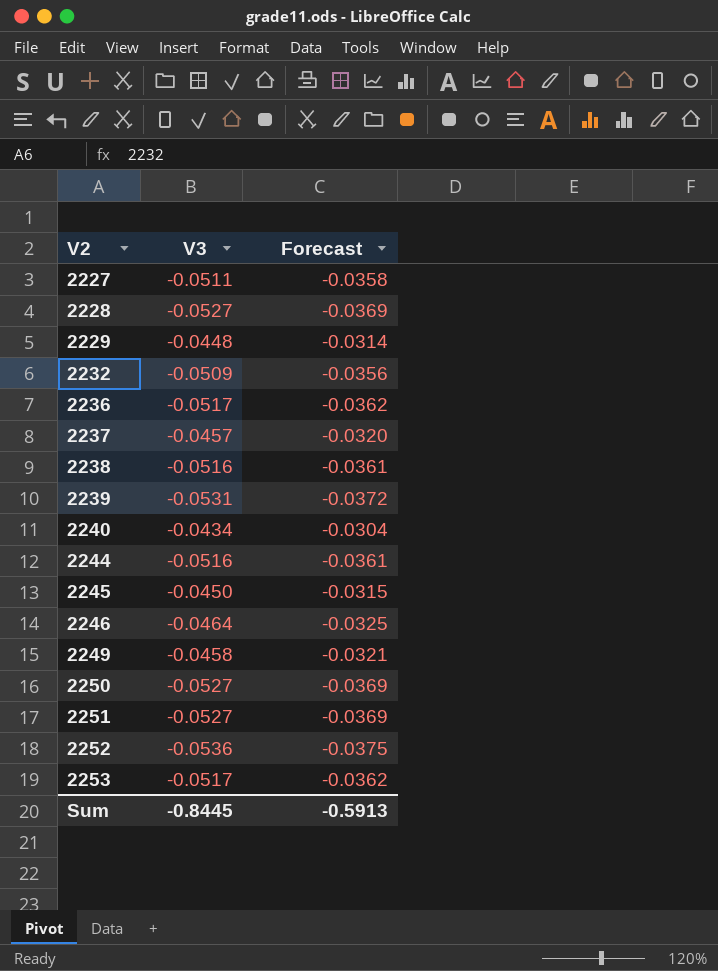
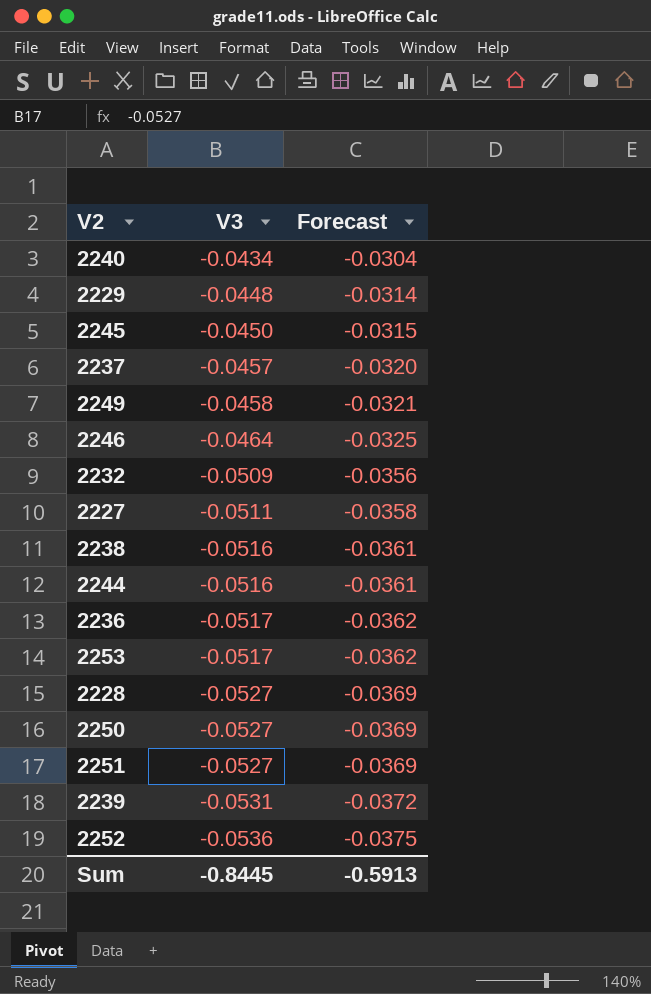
row order: V2 ascending -> V3 descending

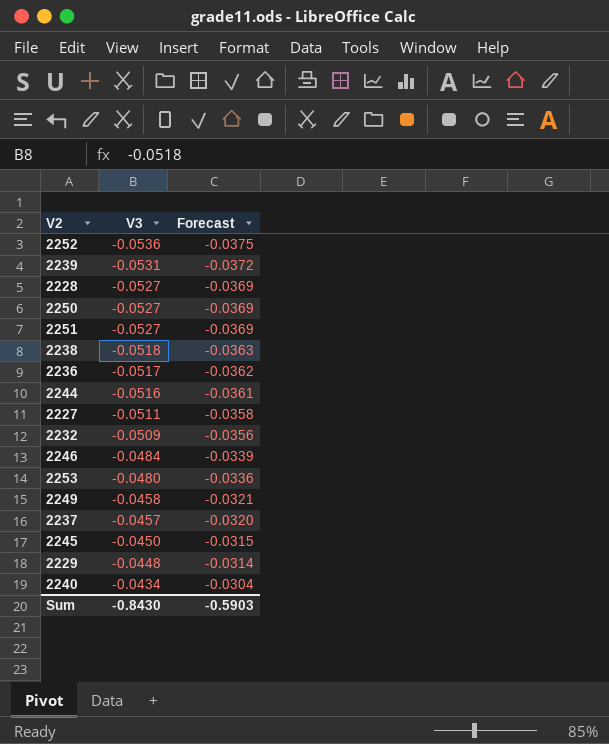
row order: V3 descending -> V3 ascending
2238 | V3: -0.0516 -> -0.0518
2238 | Forecast: -0.0361 -> -0.0363
2246 | V3: -0.0464 -> -0.0484
2246 | Forecast: -0.0325 -> -0.0339
2253 | V3: -0.0517 -> -0.0480
2253 | Forecast: -0.0362 -> -0.0336
Sum | V3: -0.8445 -> -0.8430
Sum | Forecast: -0.5913 -> -0.5903

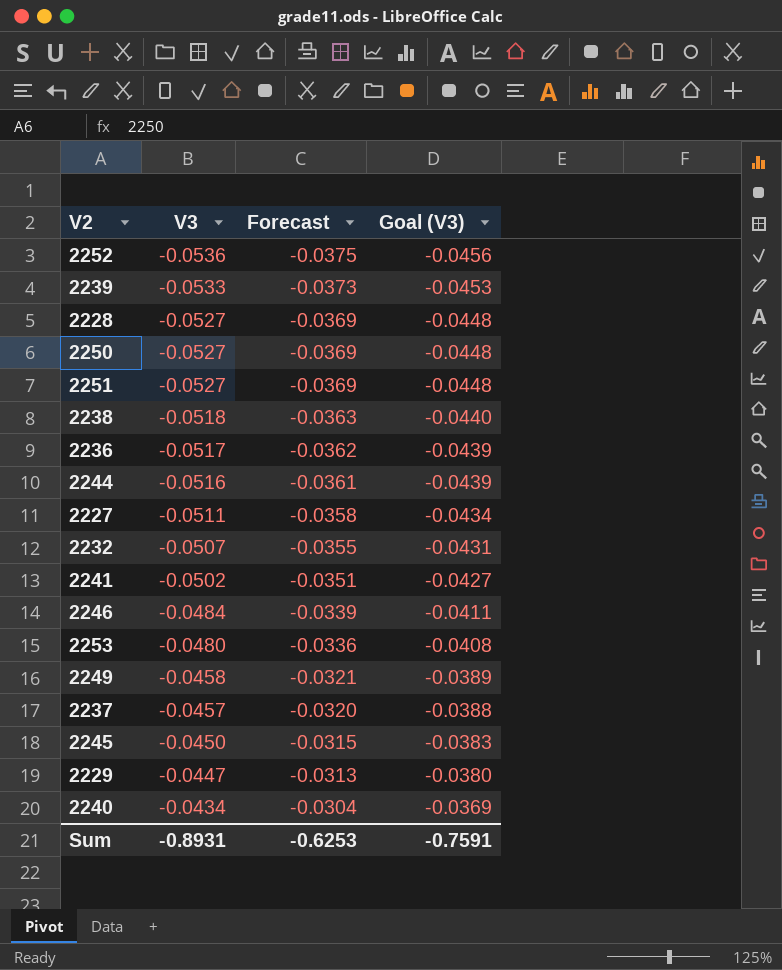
column Goal (V3) | formula: none -> [V3] * 0.85
2239 | V3: -0.0531 -> -0.0533
2239 | Forecast: -0.0372 -> -0.0373
2232 | V3: -0.0509 -> -0.0507
2232 | Forecast: -0.0356 -> -0.0355
row 2241: none -> -0.0502 | -0.0351 | -0.0427
2229 | V3: -0.0448 -> -0.0447
2229 | Forecast: -0.0314 -> -0.0313
Sum | V3: -0.8430 -> -0.8931
Sum | Forecast: -0.5903 -> -0.6253

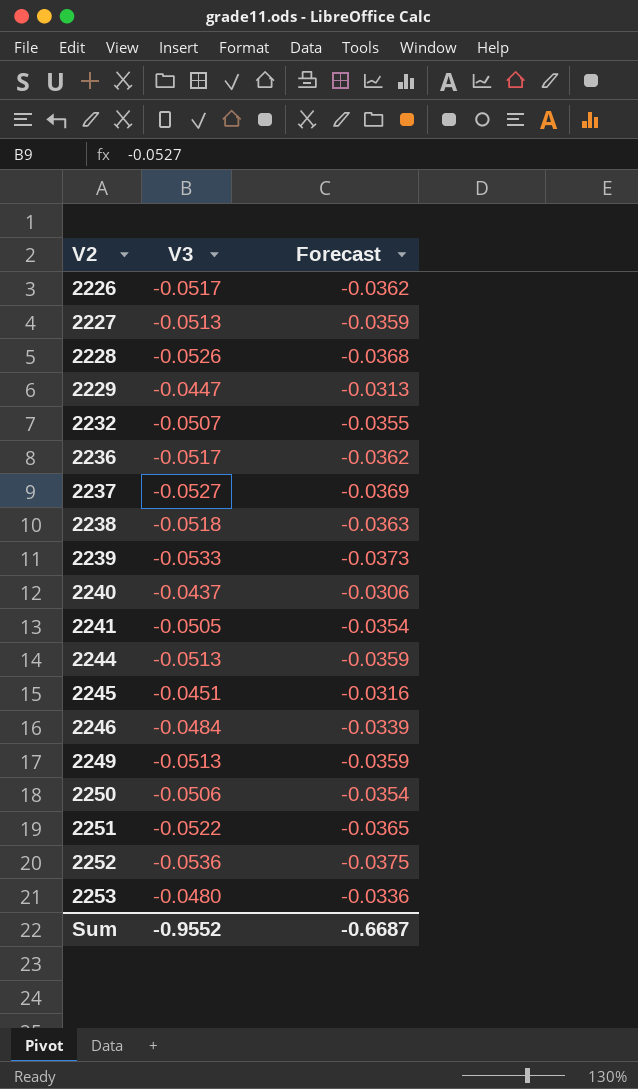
row order: V3 ascending -> V2 ascending
column Goal (V3) | formula: [V3] * 0.85 -> none
row 2226: none -> -0.0517 | -0.0362
2227 | V3: -0.0511 -> -0.0513
2227 | Forecast: -0.0358 -> -0.0359
2228 | V3: -0.0527 -> -0.0526
2228 | Forecast: -0.0369 -> -0.0368
2237 | V3: -0.0457 -> -0.0527
2237 | Forecast: -0.0320 -> -0.0369
2240 | V3: -0.0434 -> -0.0437
2240 | Forecast: -0.0304 -> -0.0306
2241 | V3: -0.0502 -> -0.0505
2241 | Forecast: -0.0351 -> -0.0354
2244 | V3: -0.0516 -> -0.0513
2244 | Forecast: -0.0361 -> -0.0359
2245 | V3: -0.0450 -> -0.0451
2245 | Forecast: -0.0315 -> -0.0316
2249 | V3: -0.0458 -> -0.0513
2249 | Forecast: -0.0321 -> -0.0359
2250 | V3: -0.0527 -> -0.0506
2250 | Forecast: -0.0369 -> -0.0354
2251 | V3: -0.0527 -> -0.0522
2251 | Forecast: -0.0369 -> -0.0365
Sum | V3: -0.8931 -> -0.9552
Sum | Forecast: -0.6253 -> -0.6687

